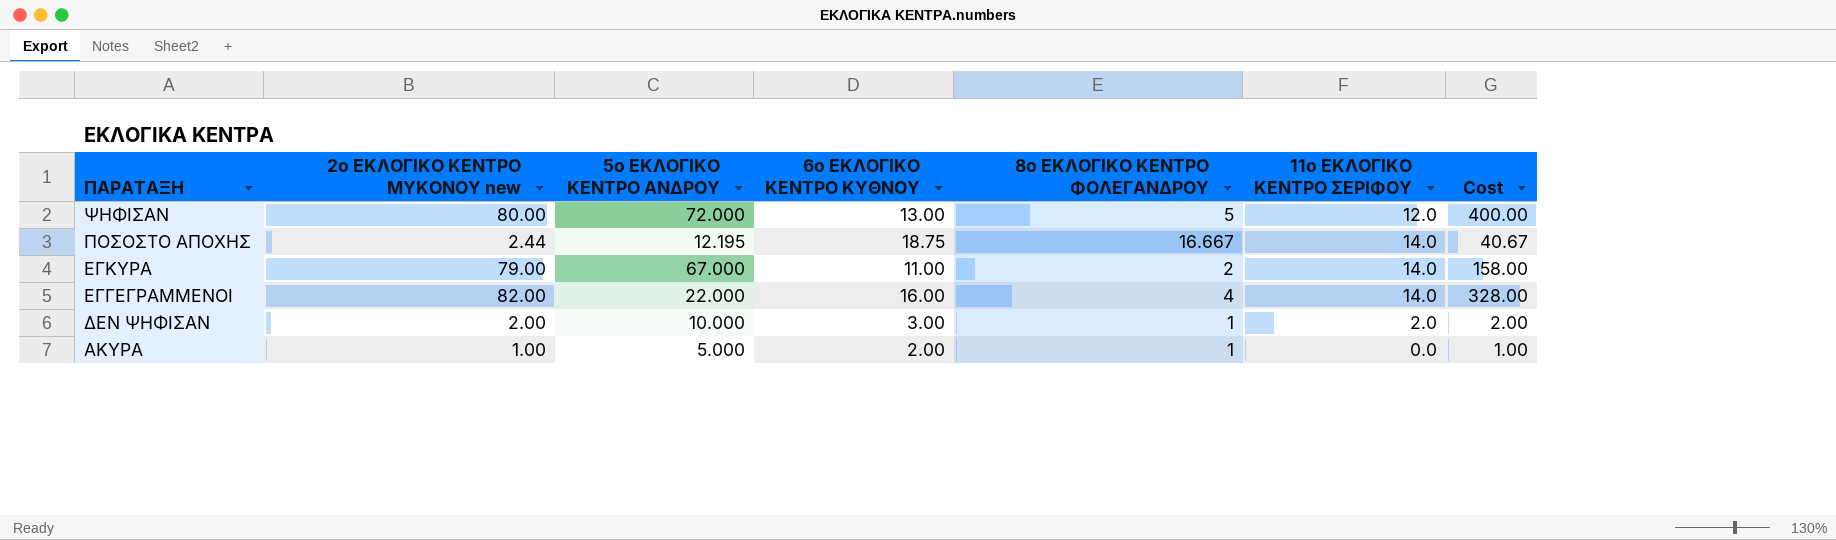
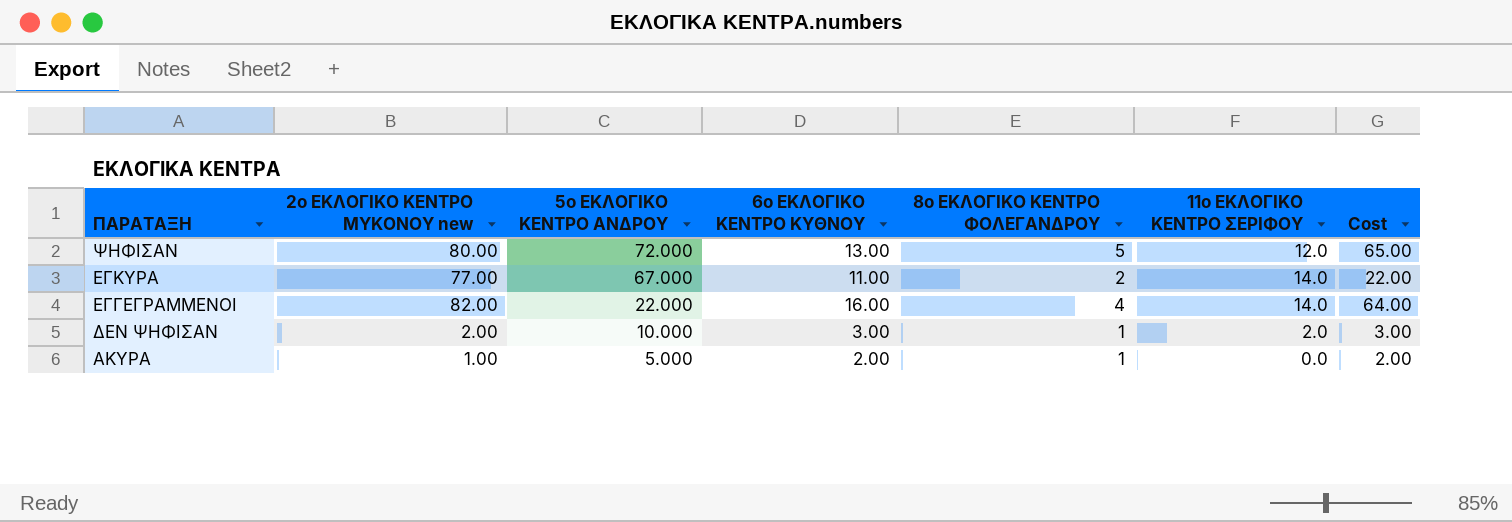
column Cost | formula: [2o ΕΚΛΟΓΙΚΟ ΚΕΝΤΡΟ ΜΥΚΟΝΟΥ new] * [8o ΕΚΛΟΓΙΚΟ ΚΕΝΤΡΟ ΦΟΛΕΓΑΝΔΡΟΥ] -> [6o ΕΚΛΟΓΙΚΟ ΚΕΝΤΡΟ ΚΥΘΝΟΥ] * [8o ΕΚΛΟΓΙΚΟ ΚΕΝΤΡΟ ΦΟΛΕΓΑΝΔΡΟΥ]
row ΠΟΣΟΣΤΟ ΑΠΟΧΗΣ: 2.44 | 12.195 | 18.75 | 16.667 | 14.0 | 40.67 -> none
ΕΓΚΥΡΑ | 2o ΕΚΛΟΓΙΚΟ ΚΕΝΤΡΟ ΜΥΚΟΝΟΥ new: 79.00 -> 77.00

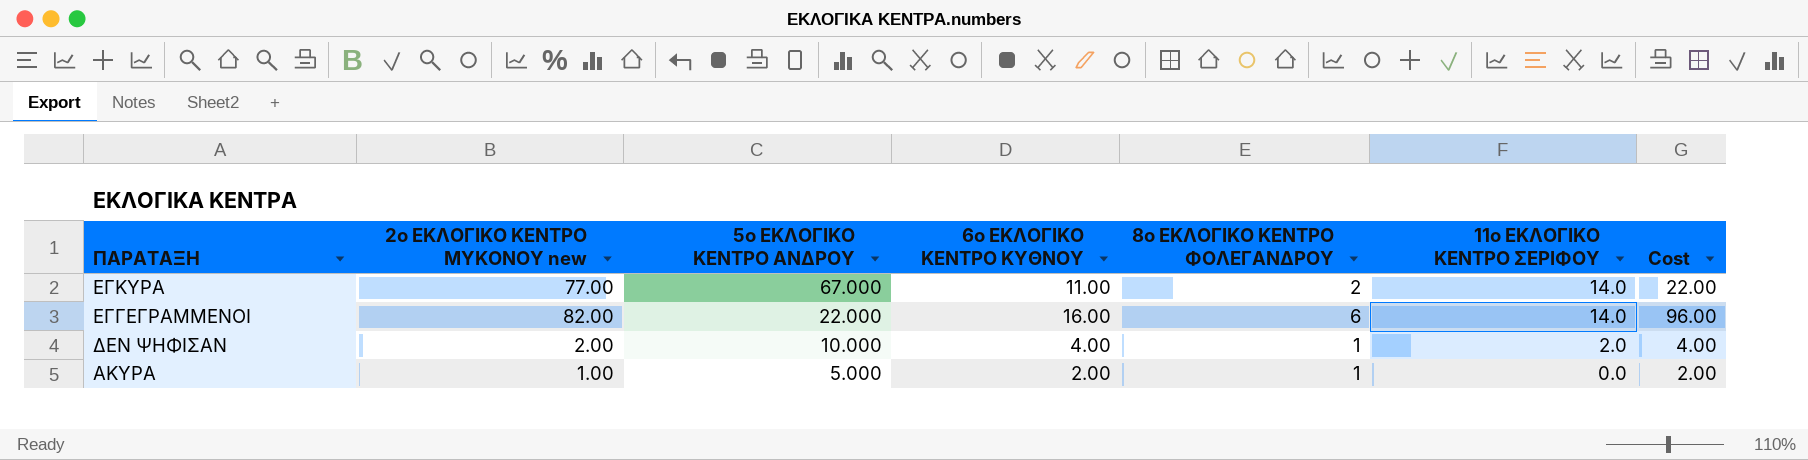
row ΨΗΦΙΣΑΝ: 80.00 | 72.000 | 13.00 | 5 | 12.0 | 65.00 -> none
ΕΓΓΕΓΡΑΜΜΕΝΟΙ | 8o ΕΚΛΟΓΙΚΟ ΚΕΝΤΡΟ ΦΟΛΕΓΑΝΔΡΟΥ: 4 -> 6
ΕΓΓΕΓΡΑΜΜΕΝΟΙ | Cost: 64.00 -> 96.00
ΔΕΝ ΨΗΦΙΣΑΝ | 6o ΕΚΛΟΓΙΚΟ ΚΕΝΤΡΟ ΚΥΘΝΟΥ: 3.00 -> 4.00
ΔΕΝ ΨΗΦΙΣΑΝ | Cost: 3.00 -> 4.00

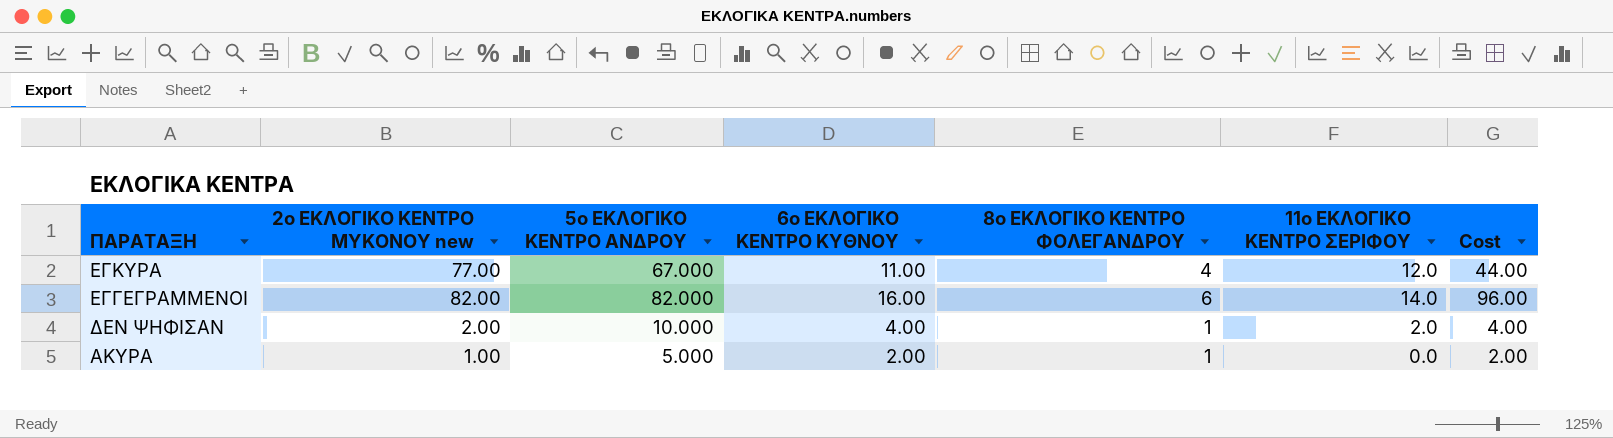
ΕΓΚΥΡΑ | 8o ΕΚΛΟΓΙΚΟ ΚΕΝΤΡΟ ΦΟΛΕΓΑΝΔΡΟΥ: 2 -> 4
ΕΓΚΥΡΑ | 11o ΕΚΛΟΓΙΚΟ ΚΕΝΤΡΟ ΣΕΡΙΦΟΥ: 14.0 -> 12.0
ΕΓΚΥΡΑ | Cost: 22.00 -> 44.00
ΕΓΓΕΓΡΑΜΜΕΝΟΙ | 5o ΕΚΛΟΓΙΚΟ ΚΕΝΤΡΟ ΑΝΔΡΟΥ: 22.000 -> 82.000

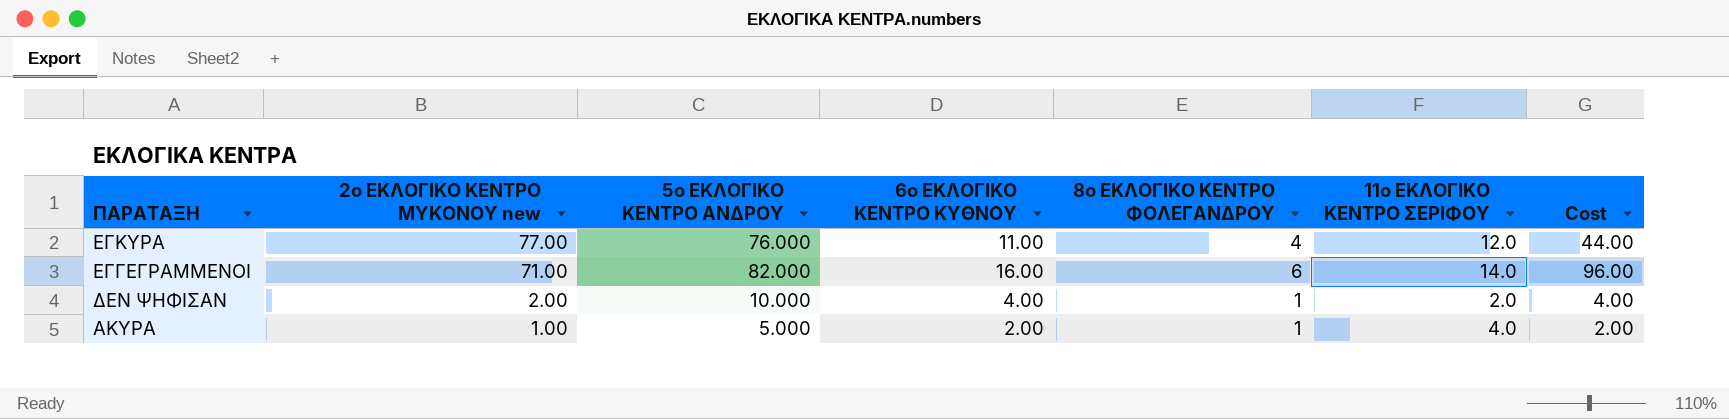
ΕΓΚΥΡΑ | 5o ΕΚΛΟΓΙΚΟ ΚΕΝΤΡΟ ΑΝΔΡΟΥ: 67.000 -> 76.000
ΕΓΓΕΓΡΑΜΜΕΝΟΙ | 2o ΕΚΛΟΓΙΚΟ ΚΕΝΤΡΟ ΜΥΚΟΝΟΥ new: 82.00 -> 71.00
ΑΚΥΡΑ | 11o ΕΚΛΟΓΙΚΟ ΚΕΝΤΡΟ ΣΕΡΙΦΟΥ: 0.0 -> 4.0

